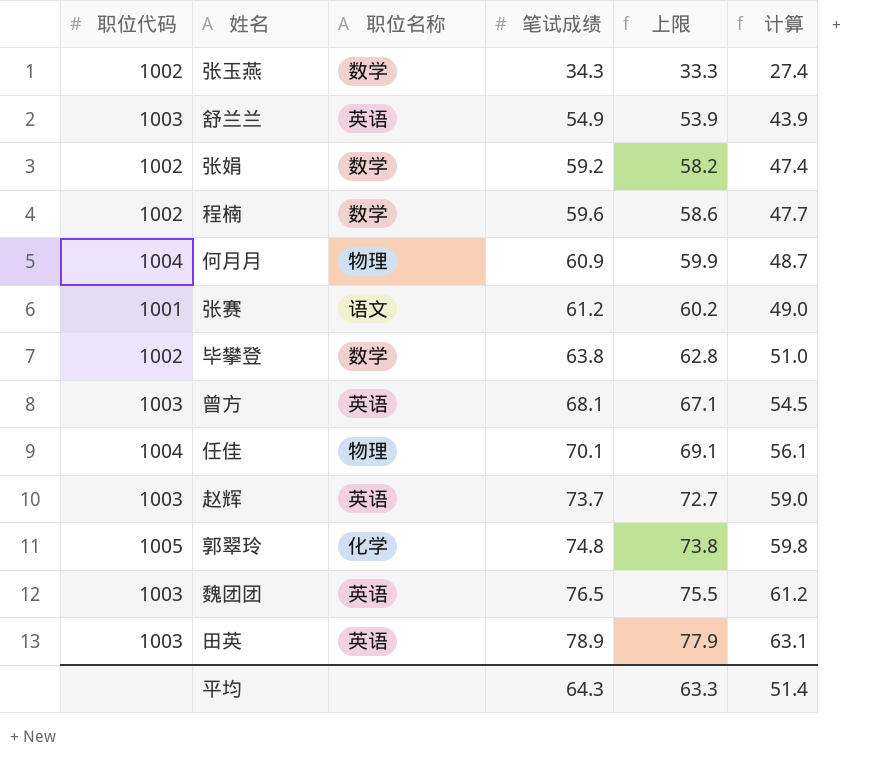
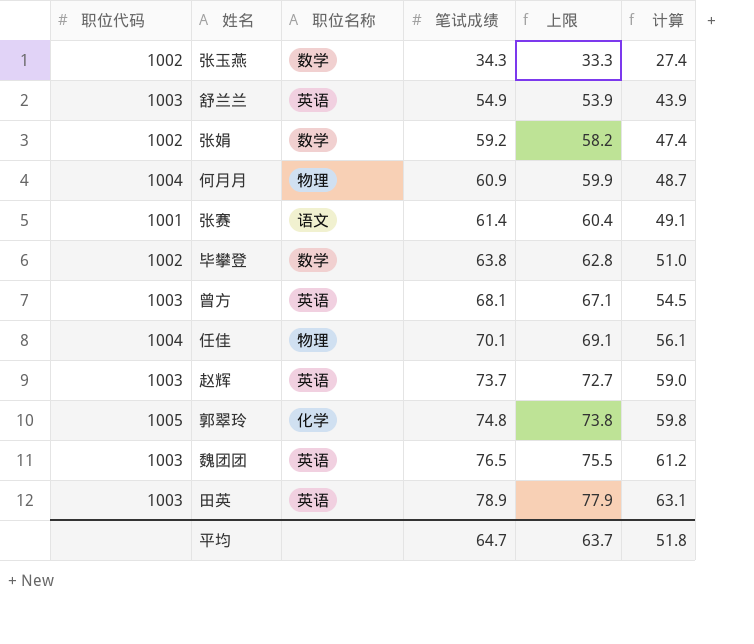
row 程楠: 1002 | 数学 | 59.6 | 58.6 | 47.7 -> none
张赛 | 笔试成绩: 61.2 -> 61.4
张赛 | 上限: 60.2 -> 60.4
张赛 | 计算: 49.0 -> 49.1
平均 | 笔试成绩: 64.3 -> 64.7
平均 | 上限: 63.3 -> 63.7
平均 | 计算: 51.4 -> 51.8

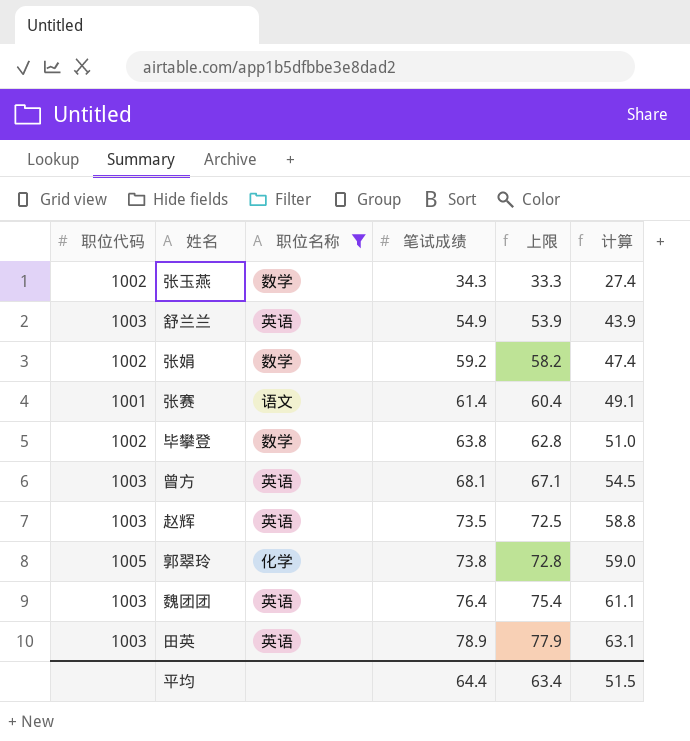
filter: none -> 职位名称 != 物理
赵辉 | 笔试成绩: 73.7 -> 73.5
赵辉 | 上限: 72.7 -> 72.5
赵辉 | 计算: 59.0 -> 58.8
郭翠玲 | 笔试成绩: 74.8 -> 73.8
郭翠玲 | 上限: 73.8 -> 72.8
郭翠玲 | 计算: 59.8 -> 59.0
魏团团 | 笔试成绩: 76.5 -> 76.4
魏团团 | 上限: 75.5 -> 75.4
魏团团 | 计算: 61.2 -> 61.1
平均 | 笔试成绩: 64.7 -> 64.4
平均 | 上限: 63.7 -> 63.4
平均 | 计算: 51.8 -> 51.5

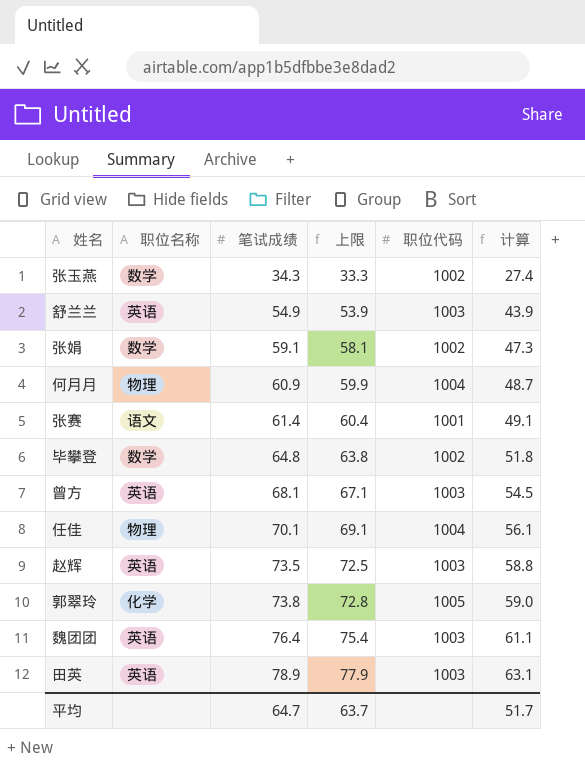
filter: 职位名称 != 物理 -> none
column 职位代码 | position: 1 -> 5
张娟 | 笔试成绩: 59.2 -> 59.1
张娟 | 上限: 58.2 -> 58.1
张娟 | 计算: 47.4 -> 47.3
毕攀登 | 笔试成绩: 63.8 -> 64.8
毕攀登 | 上限: 62.8 -> 63.8
毕攀登 | 计算: 51.0 -> 51.8
平均 | 笔试成绩: 64.4 -> 64.7
平均 | 上限: 63.4 -> 63.7
平均 | 计算: 51.5 -> 51.7

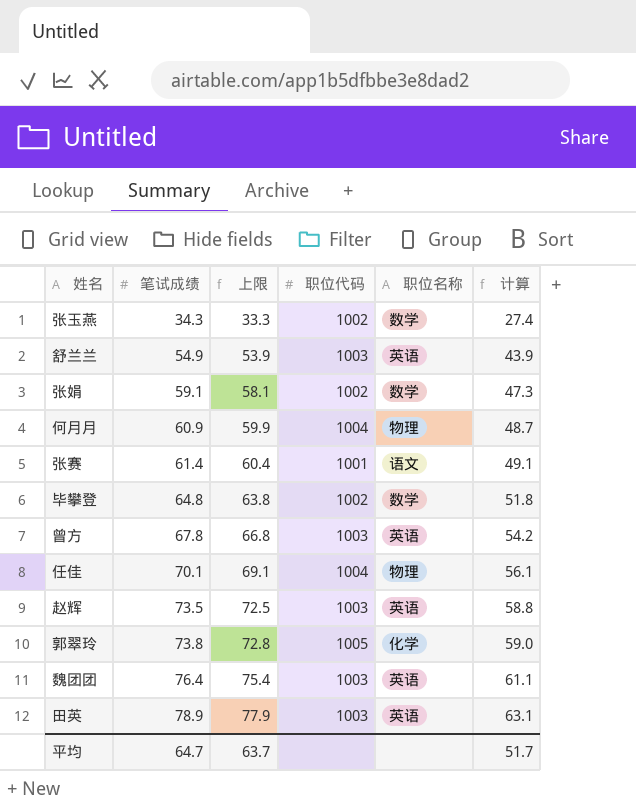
column 职位名称 | position: 2 -> 5
曾方 | 笔试成绩: 68.1 -> 67.8
曾方 | 上限: 67.1 -> 66.8
曾方 | 计算: 54.5 -> 54.2

